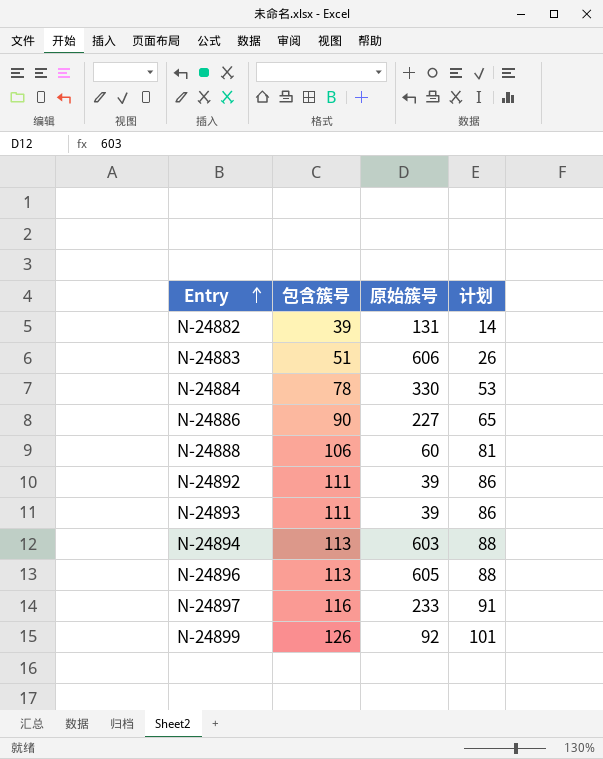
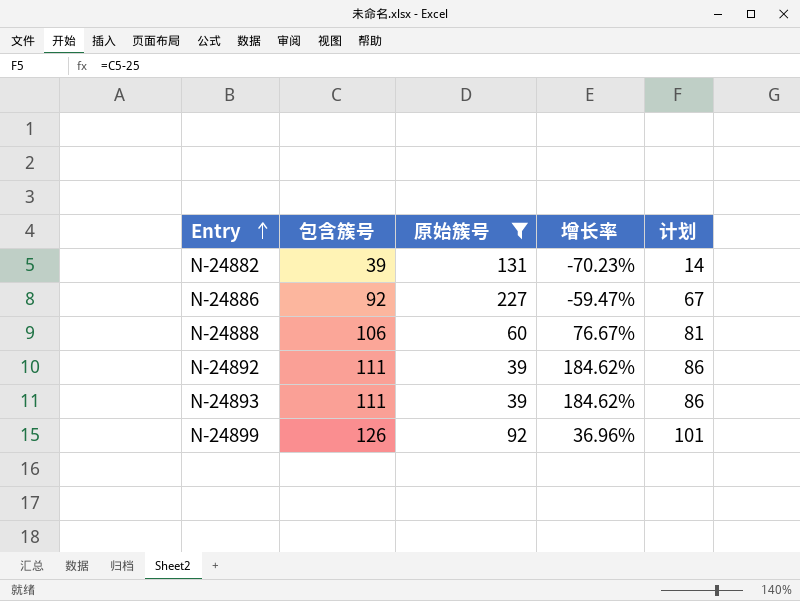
filter: none -> 原始簇号 <= 227
column 增长率 | formula: none -> ([包含簇号] - [原始簇号]) / [原始簇号]
N-24886 | 包含簇号: 90 -> 92
N-24886 | 计划: 65 -> 67

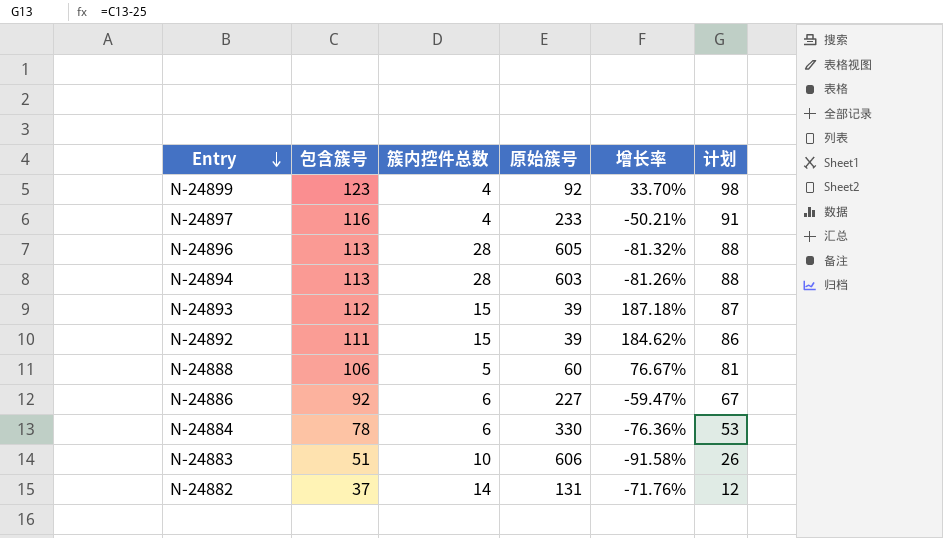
filter: 原始簇号 <= 227 -> none
row order: Entry ascending -> Entry descending
column 簇内控件总数 | position: none -> 3
N-24899 | 包含簇号: 126 -> 123
N-24899 | 增长率: 36.96% -> 33.70%
N-24899 | 计划: 101 -> 98
N-24893 | 包含簇号: 111 -> 112
N-24893 | 增长率: 184.62% -> 187.18%
N-24893 | 计划: 86 -> 87
N-24882 | 包含簇号: 39 -> 37
N-24882 | 增长率: -70.23% -> -71.76%
N-24882 | 计划: 14 -> 12

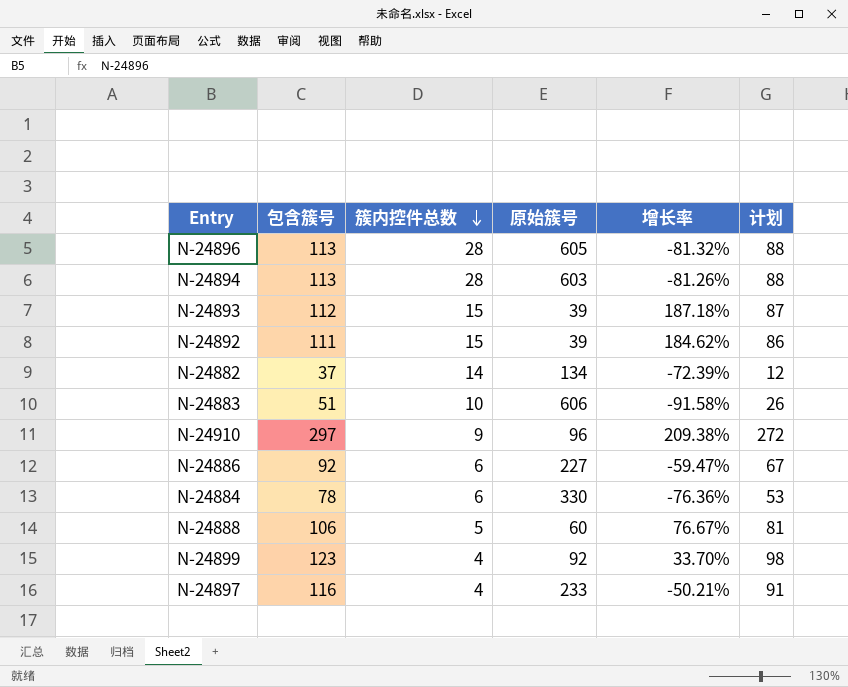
row order: Entry descending -> 簇内控件总数 descending
N-24882 | 原始簇号: 131 -> 134
N-24882 | 增长率: -71.76% -> -72.39%
row N-24910: none -> 297 | 9 | 96 | 209.38% | 272

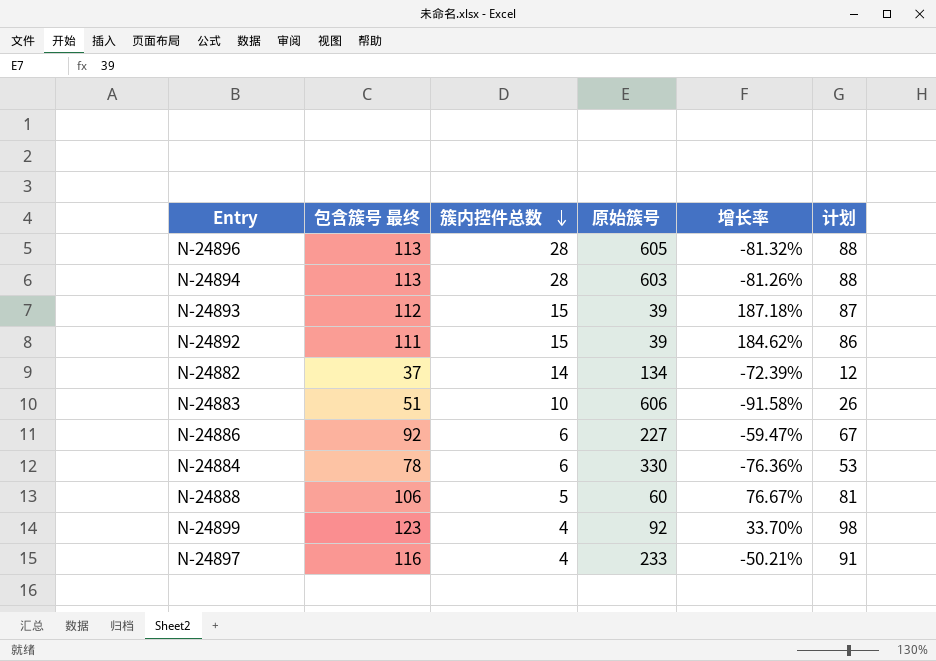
column name: 包含簇号 -> 包含簇号 最终
row N-24910: 297 | 9 | 96 | 209.38% | 272 -> none

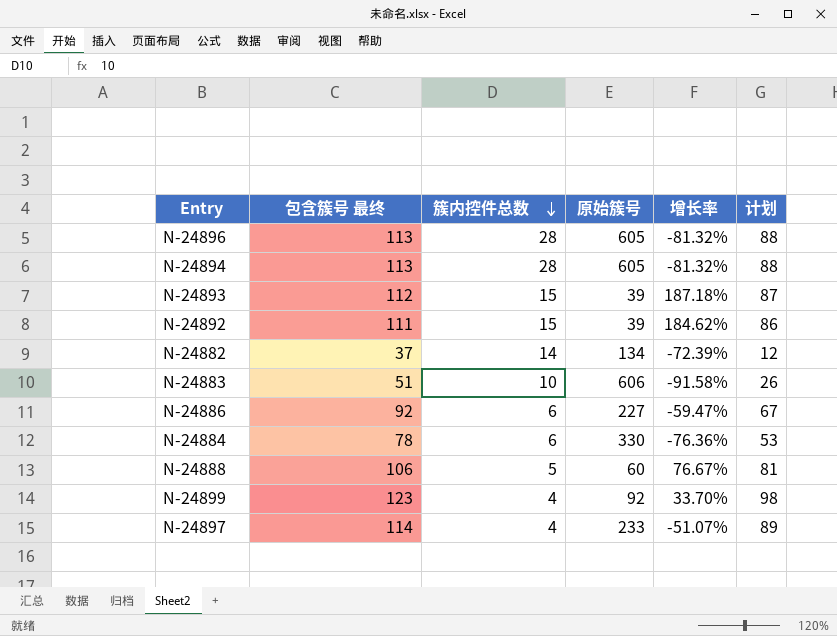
N-24894 | 原始簇号: 603 -> 605
N-24894 | 增长率: -81.26% -> -81.32%
N-24897 | 包含簇号 最终: 116 -> 114
N-24897 | 增长率: -50.21% -> -51.07%
N-24897 | 计划: 91 -> 89

